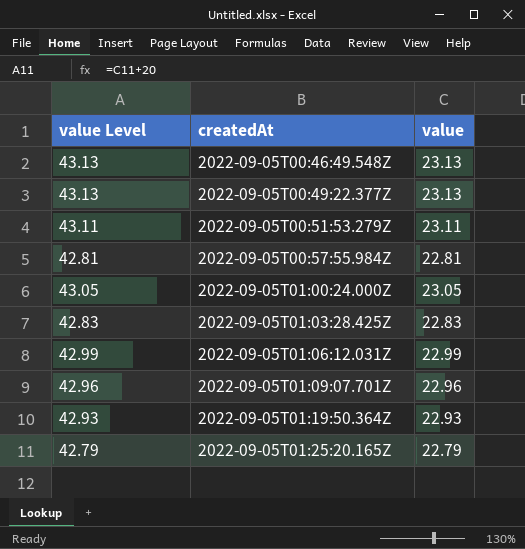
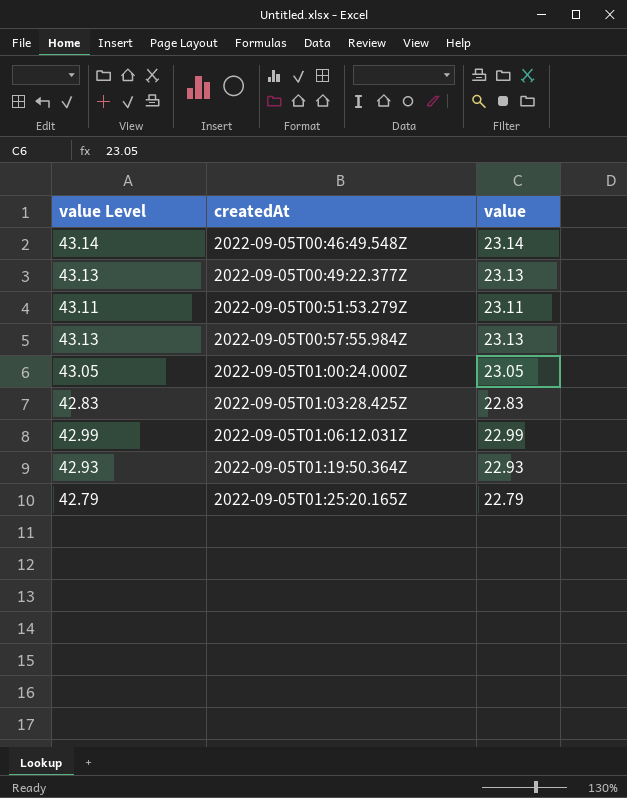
row 2022-09-05T01:09:07.701Z: 42.96 | 22.96 -> none
2022-09-05T00:46:49.548Z | value Level: 43.13 -> 43.14
2022-09-05T00:46:49.548Z | value: 23.13 -> 23.14
2022-09-05T00:57:55.984Z | value Level: 42.81 -> 43.13
2022-09-05T00:57:55.984Z | value: 22.81 -> 23.13

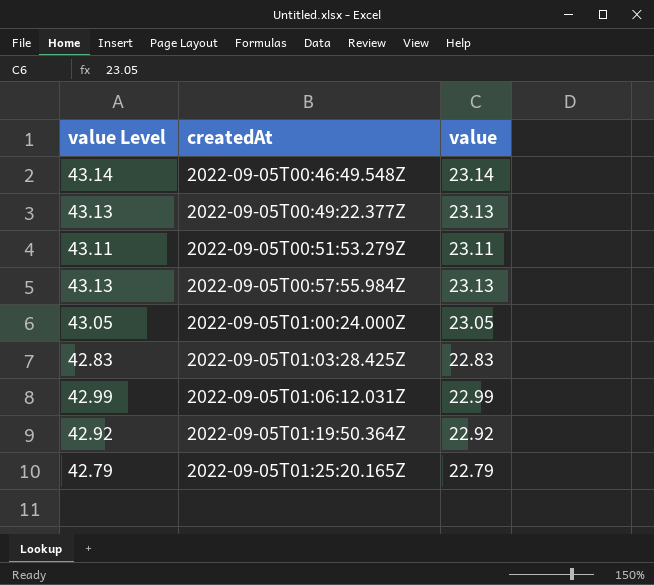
2022-09-05T01:19:50.364Z | value Level: 42.93 -> 42.92
2022-09-05T01:19:50.364Z | value: 22.93 -> 22.92

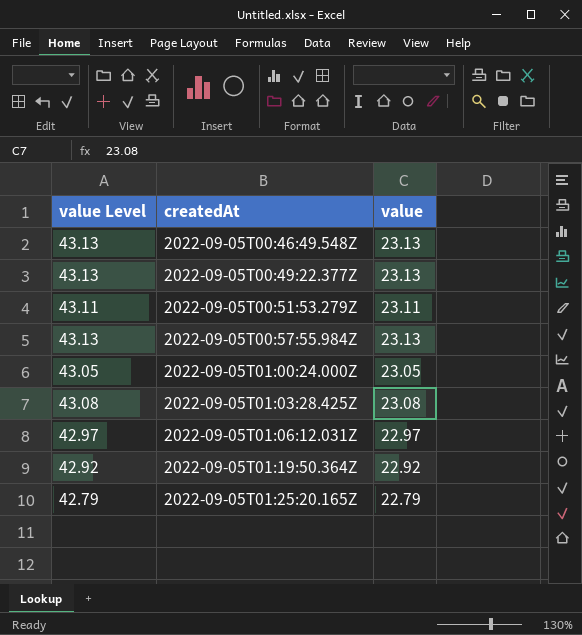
2022-09-05T00:46:49.548Z | value Level: 43.14 -> 43.13
2022-09-05T00:46:49.548Z | value: 23.14 -> 23.13
2022-09-05T01:03:28.425Z | value Level: 42.83 -> 43.08
2022-09-05T01:03:28.425Z | value: 22.83 -> 23.08
2022-09-05T01:06:12.031Z | value Level: 42.99 -> 42.97
2022-09-05T01:06:12.031Z | value: 22.99 -> 22.97

